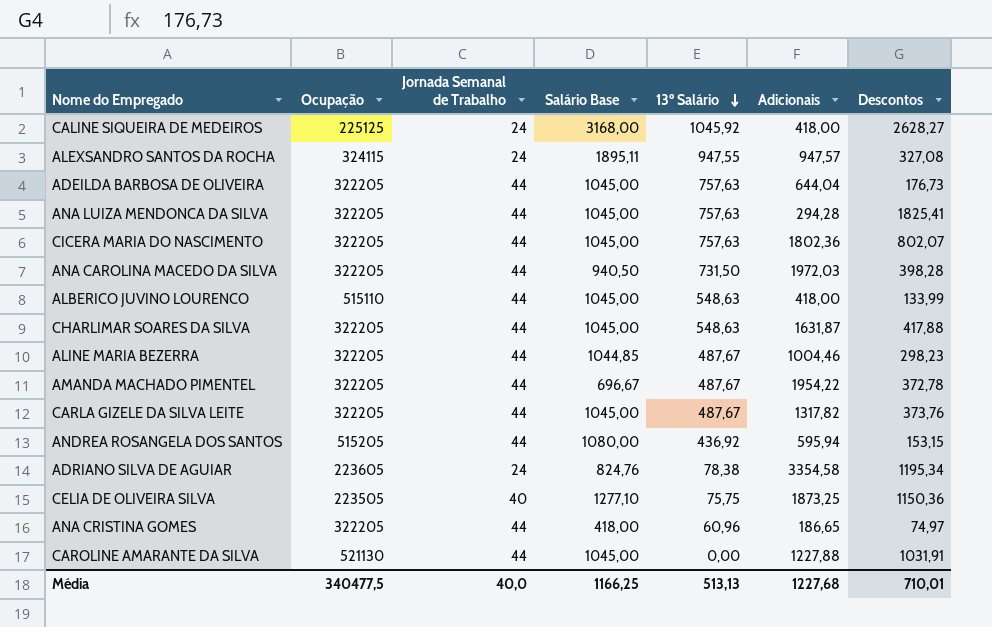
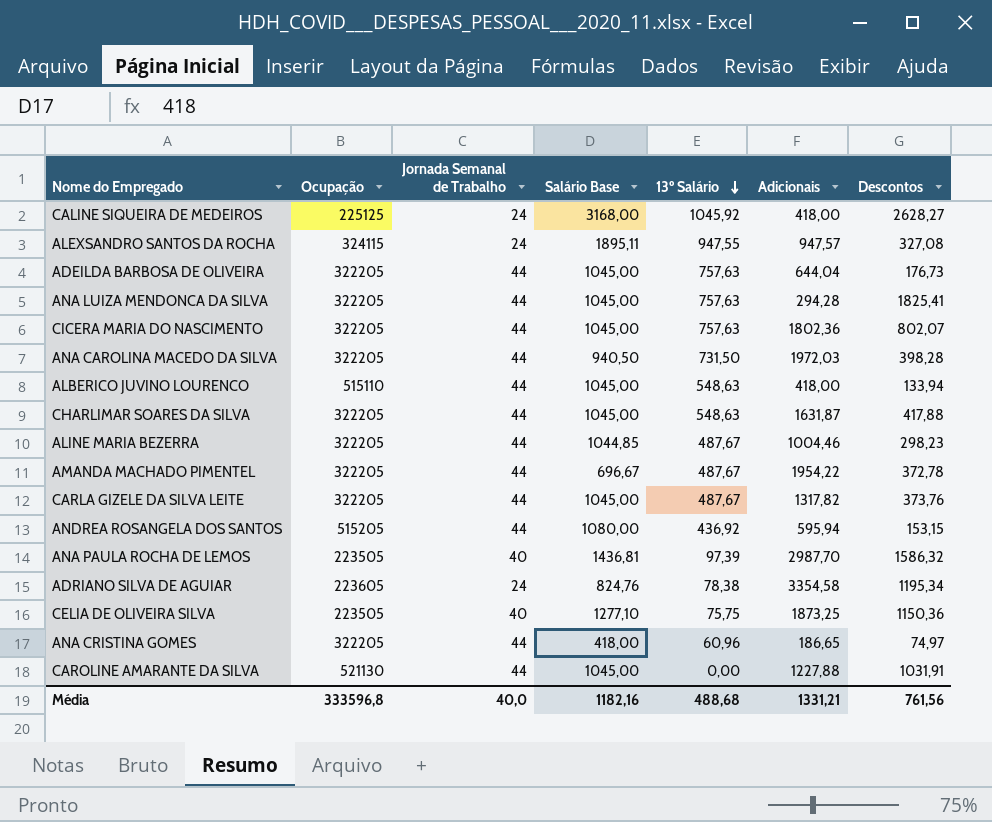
ALBERICO JUVINO LOURENCO | Descontos: 133,99 -> 133,94
row ANA PAULA ROCHA DE LEMOS: none -> 223505 | 40 | 1436,81 | 97,39 | 2987,70 | 1586,32
Média | Ocupação: 340477,5 -> 333596,8
Média | Salário Base: 1166,25 -> 1182,16
Média | 13º Salário: 513,13 -> 488,68
Média | Adicionais: 1227,68 -> 1331,21
Média | Descontos: 710,01 -> 761,56

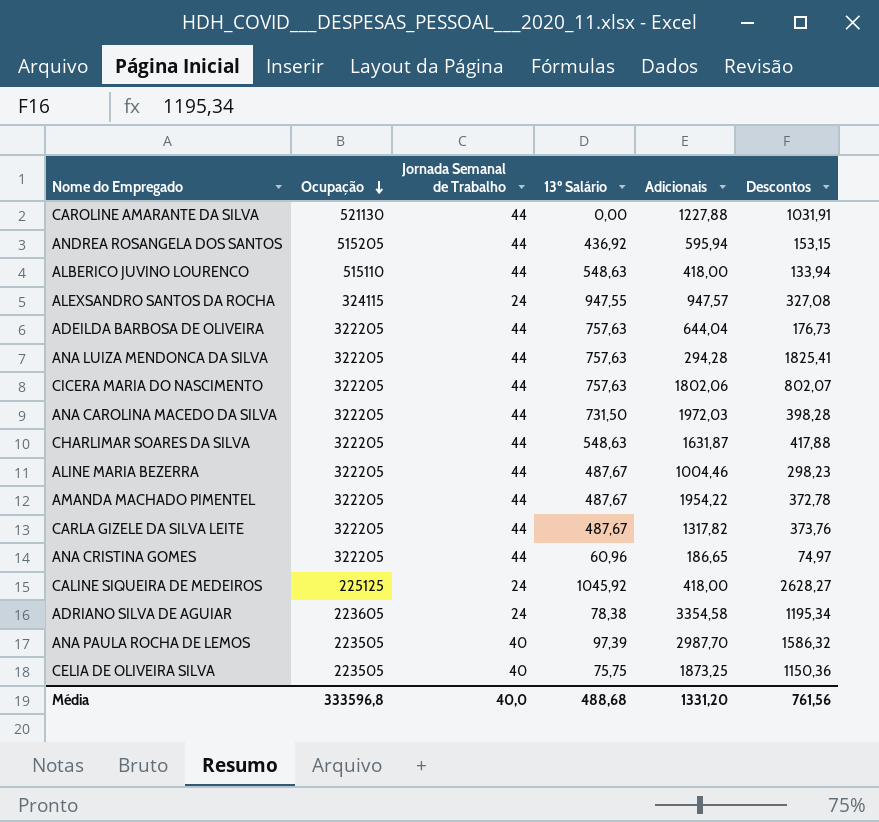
row order: 13º Salário descending -> Ocupação descending
column Salário Base | position: 4 -> none
CICERA MARIA DO NASCIMENTO | Adicionais: 1802,36 -> 1802,06
Média | Adicionais: 1331,21 -> 1331,20

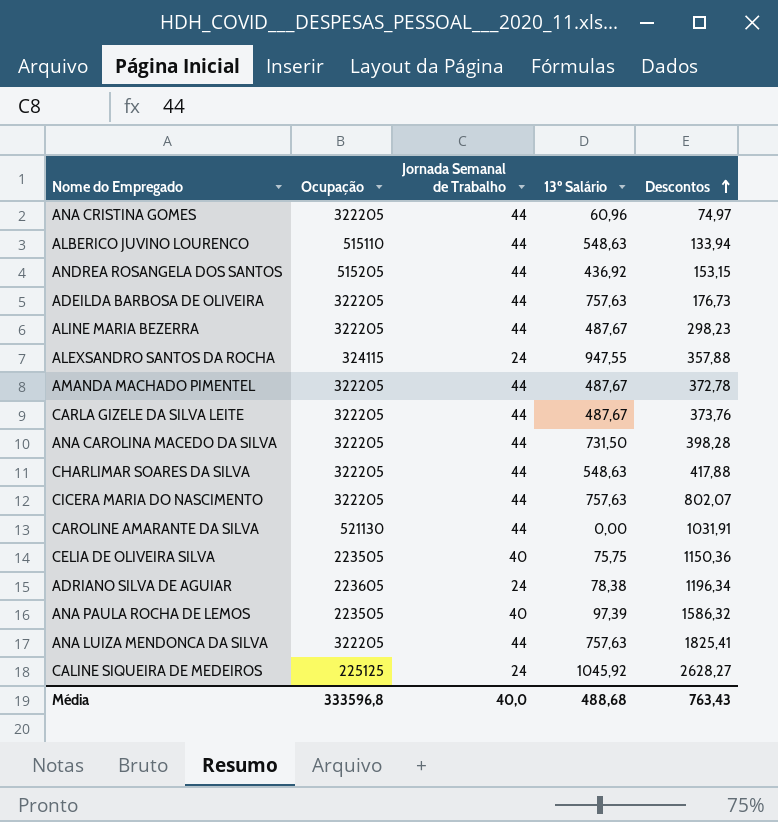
row order: Ocupação descending -> Descontos ascending
column Adicionais | position: 5 -> none
ALEXSANDRO SANTOS DA ROCHA | Descontos: 327,08 -> 357,88
ADRIANO SILVA DE AGUIAR | Descontos: 1195,34 -> 1196,34
Média | Descontos: 761,56 -> 763,43

